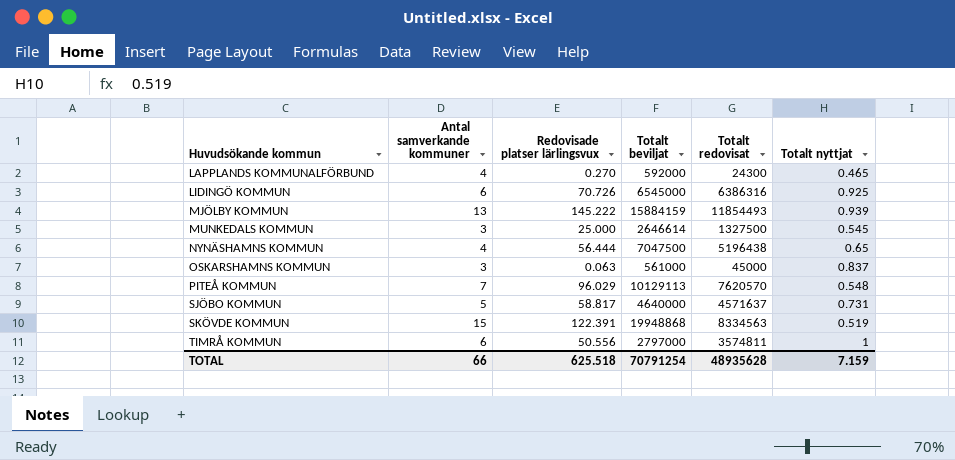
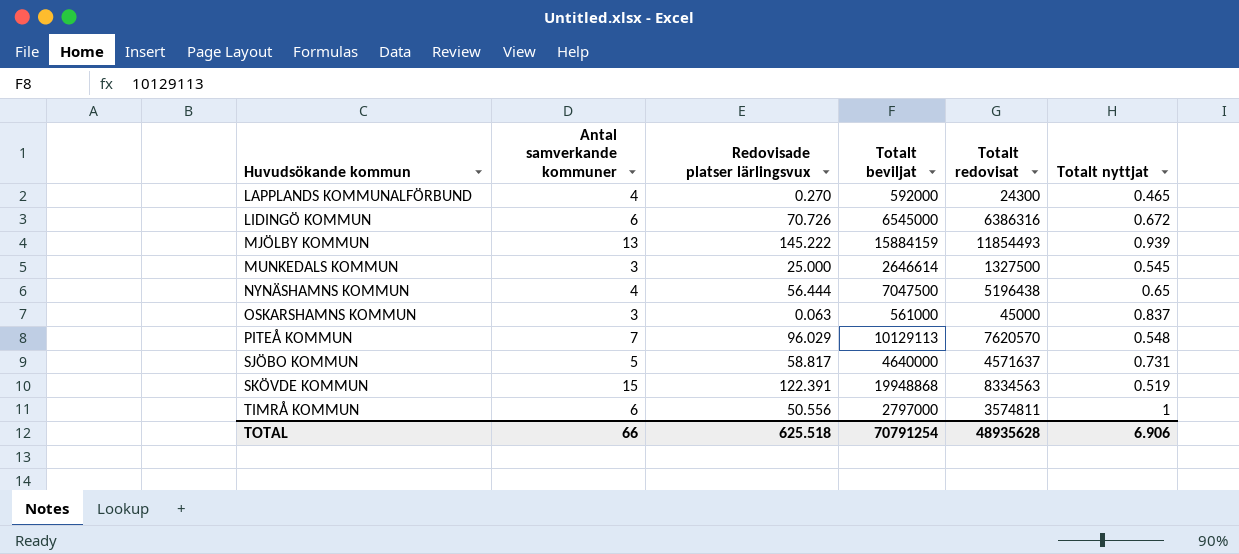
LIDINGÖ KOMMUN | Totalt nyttjat: 0.925 -> 0.672
TOTAL | Totalt nyttjat: 7.159 -> 6.906

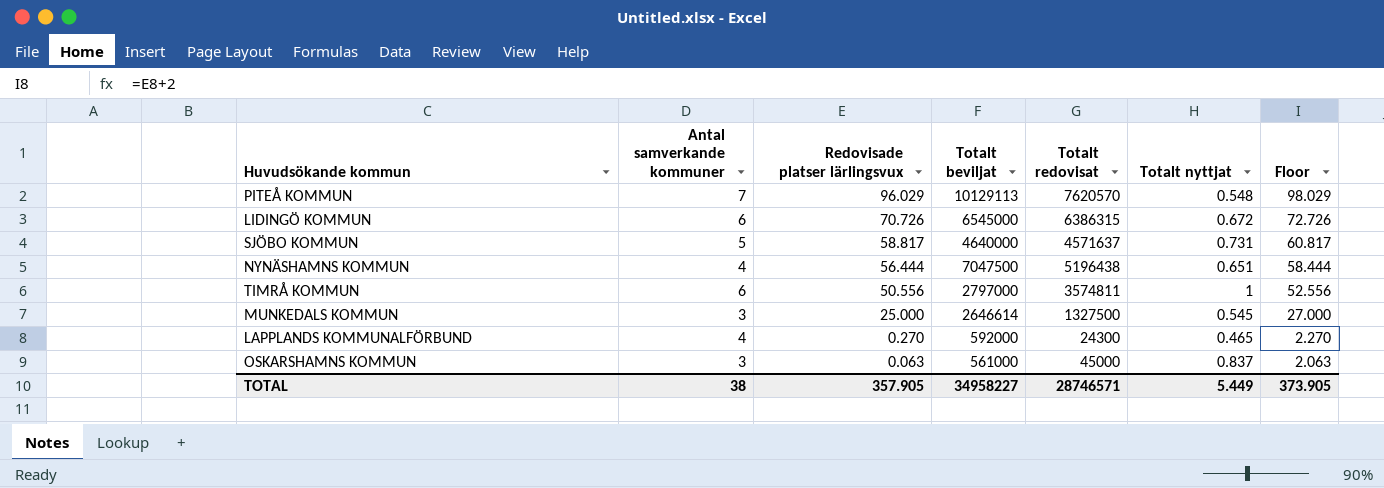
row order: Huvudsökande kommun ascending -> Redovisade platser lärlingsvux descending
column Floor | formula: none -> [Redovisade platser lärlingsvux] + 2
row MJÖLBY KOMMUN: 13 | 145.222 | 15884159 | 11854493 | 0.939 -> none
row SKÖVDE KOMMUN: 15 | 122.391 | 19948868 | 8334563 | 0.519 -> none
LIDINGÖ KOMMUN | Totalt redovisat: 6386316 -> 6386315
NYNÄSHAMNS KOMMUN | Totalt nyttjat: 0.65 -> 0.651
TOTAL | Antal samverkande kommuner: 66 -> 38
TOTAL | Redovisade platser lärlingsvux: 625.518 -> 357.905
TOTAL | Totalt beviljat: 70791254 -> 34958227
TOTAL | Totalt redovisat: 48935628 -> 28746571
TOTAL | Totalt nyttjat: 6.906 -> 5.449

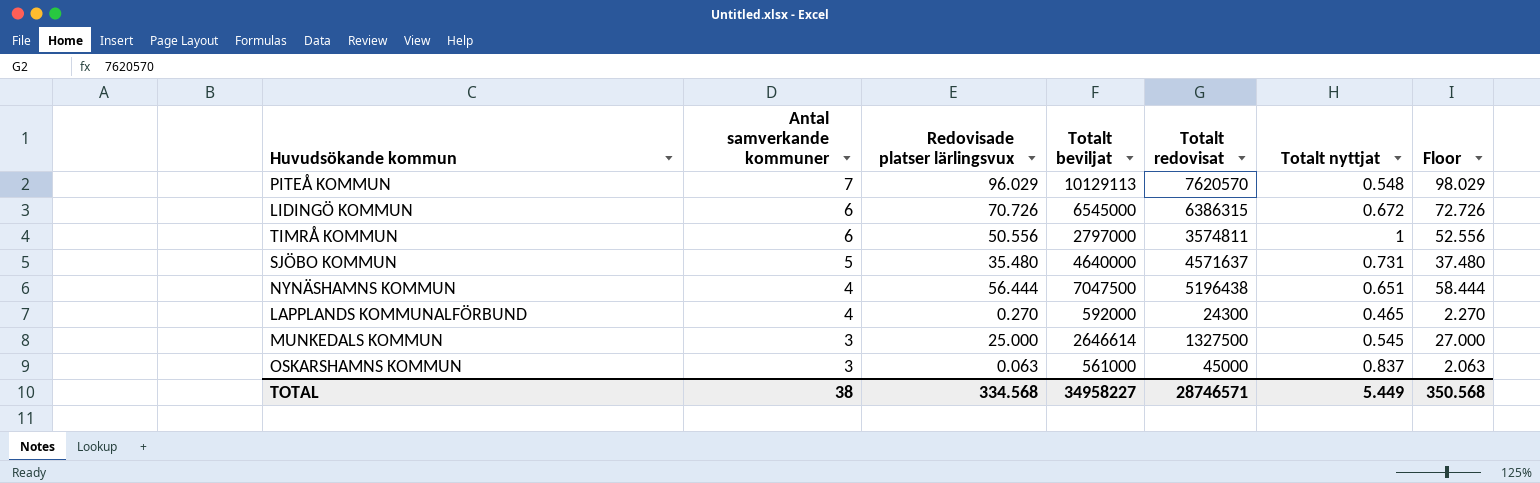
row order: Redovisade platser lärlingsvux descending -> Antal samverkande kommuner descending
SJÖBO KOMMUN | Redovisade platser lärlingsvux: 58.817 -> 35.480
SJÖBO KOMMUN | Floor: 60.817 -> 37.480
TOTAL | Redovisade platser lärlingsvux: 357.905 -> 334.568
TOTAL | Floor: 373.905 -> 350.568

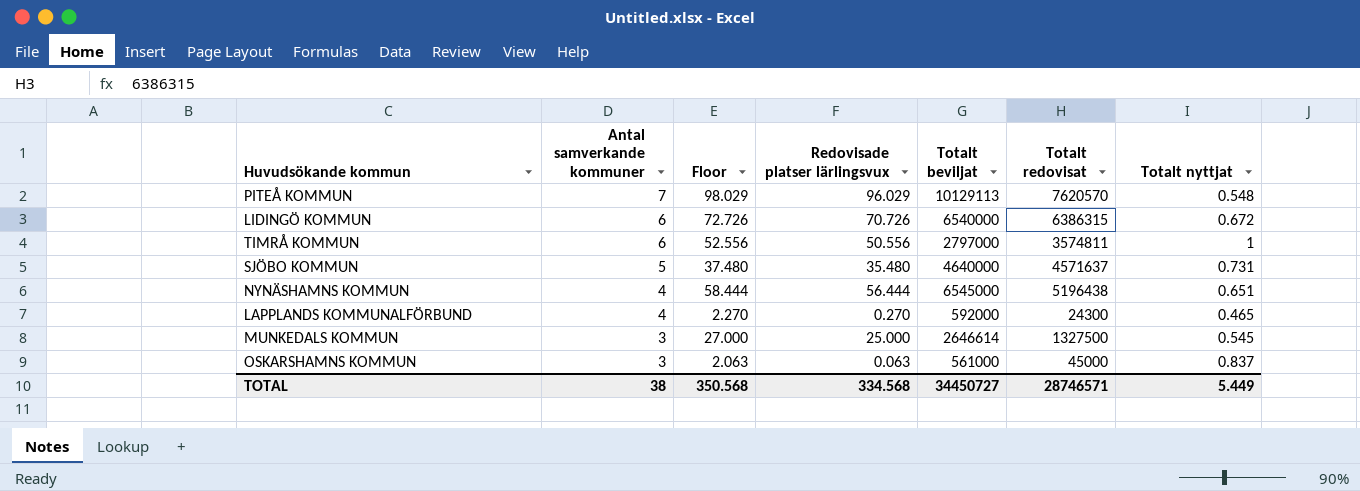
column Floor | position: 7 -> 3
LIDINGÖ KOMMUN | Totalt beviljat: 6545000 -> 6540000
NYNÄSHAMNS KOMMUN | Totalt beviljat: 7047500 -> 6545000
TOTAL | Totalt beviljat: 34958227 -> 34450727

